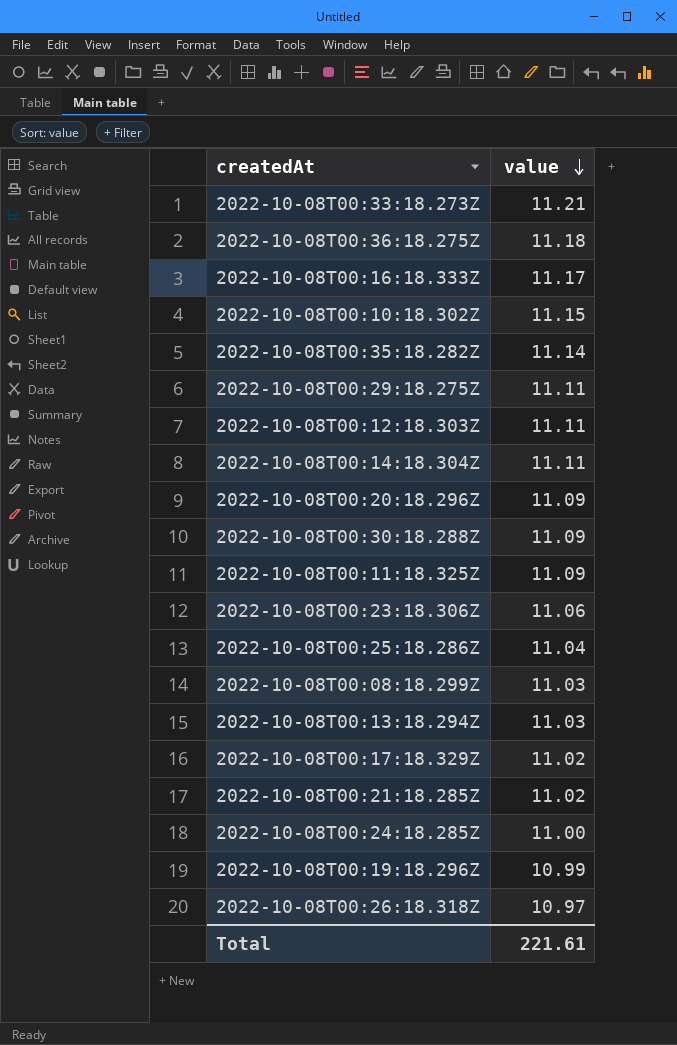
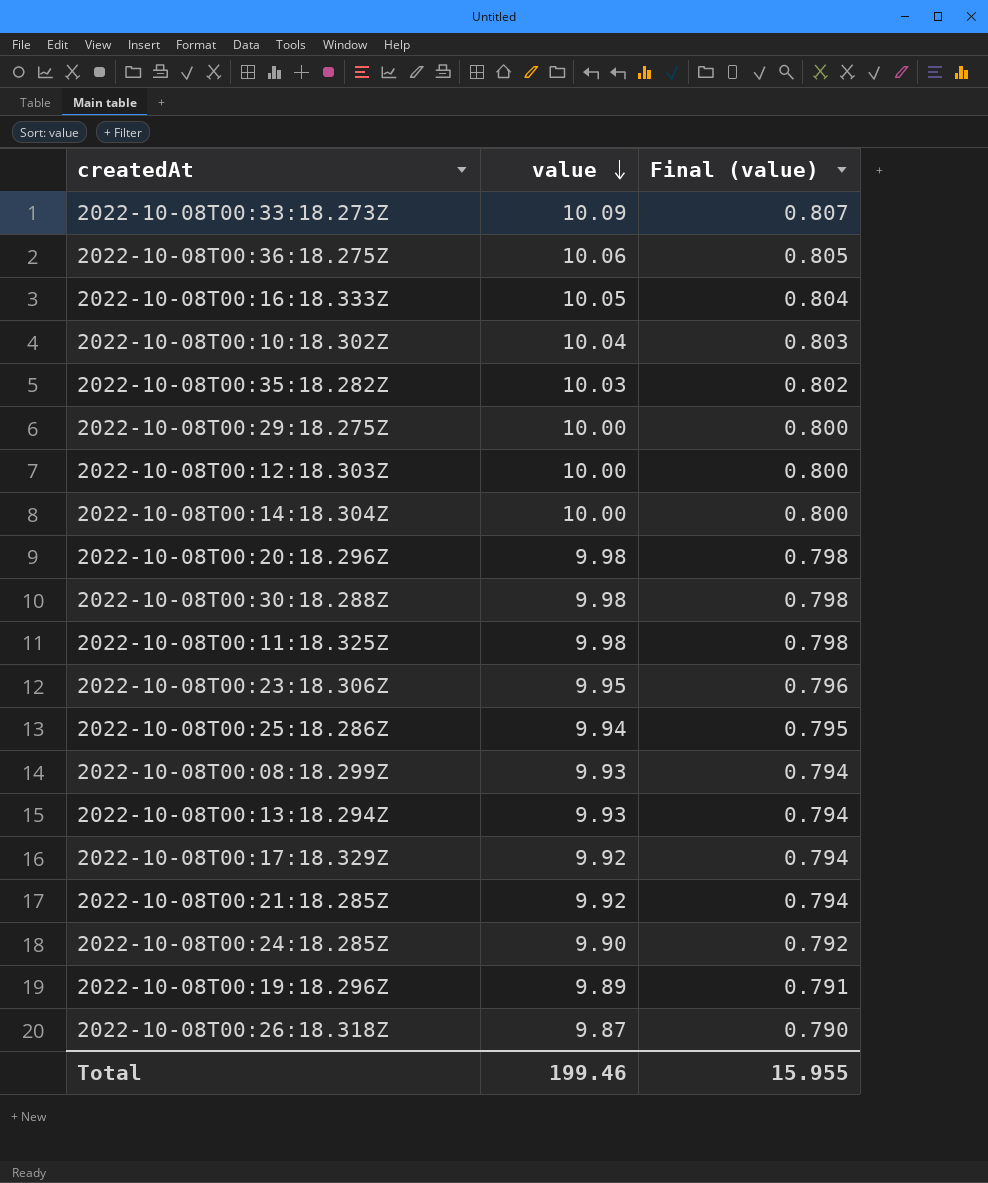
column Final (value) | formula: none -> [value] * 0.08
2022-10-08T00:33:18.273Z | value: 11.21 -> 10.09
2022-10-08T00:36:18.275Z | value: 11.18 -> 10.06
2022-10-08T00:16:18.333Z | value: 11.17 -> 10.05
2022-10-08T00:10:18.302Z | value: 11.15 -> 10.04
2022-10-08T00:35:18.282Z | value: 11.14 -> 10.03
2022-10-08T00:29:18.275Z | value: 11.11 -> 10.00
2022-10-08T00:12:18.303Z | value: 11.11 -> 10.00
2022-10-08T00:14:18.304Z | value: 11.11 -> 10.00
2022-10-08T00:20:18.296Z | value: 11.09 -> 9.98
2022-10-08T00:30:18.288Z | value: 11.09 -> 9.98
2022-10-08T00:11:18.325Z | value: 11.09 -> 9.98
2022-10-08T00:23:18.306Z | value: 11.06 -> 9.95
2022-10-08T00:25:18.286Z | value: 11.04 -> 9.94
2022-10-08T00:08:18.299Z | value: 11.03 -> 9.93
2022-10-08T00:13:18.294Z | value: 11.03 -> 9.93
2022-10-08T00:17:18.329Z | value: 11.02 -> 9.92
2022-10-08T00:21:18.285Z | value: 11.02 -> 9.92
2022-10-08T00:24:18.285Z | value: 11.00 -> 9.90
2022-10-08T00:19:18.296Z | value: 10.99 -> 9.89
2022-10-08T00:26:18.318Z | value: 10.97 -> 9.87
Total | value: 221.61 -> 199.46

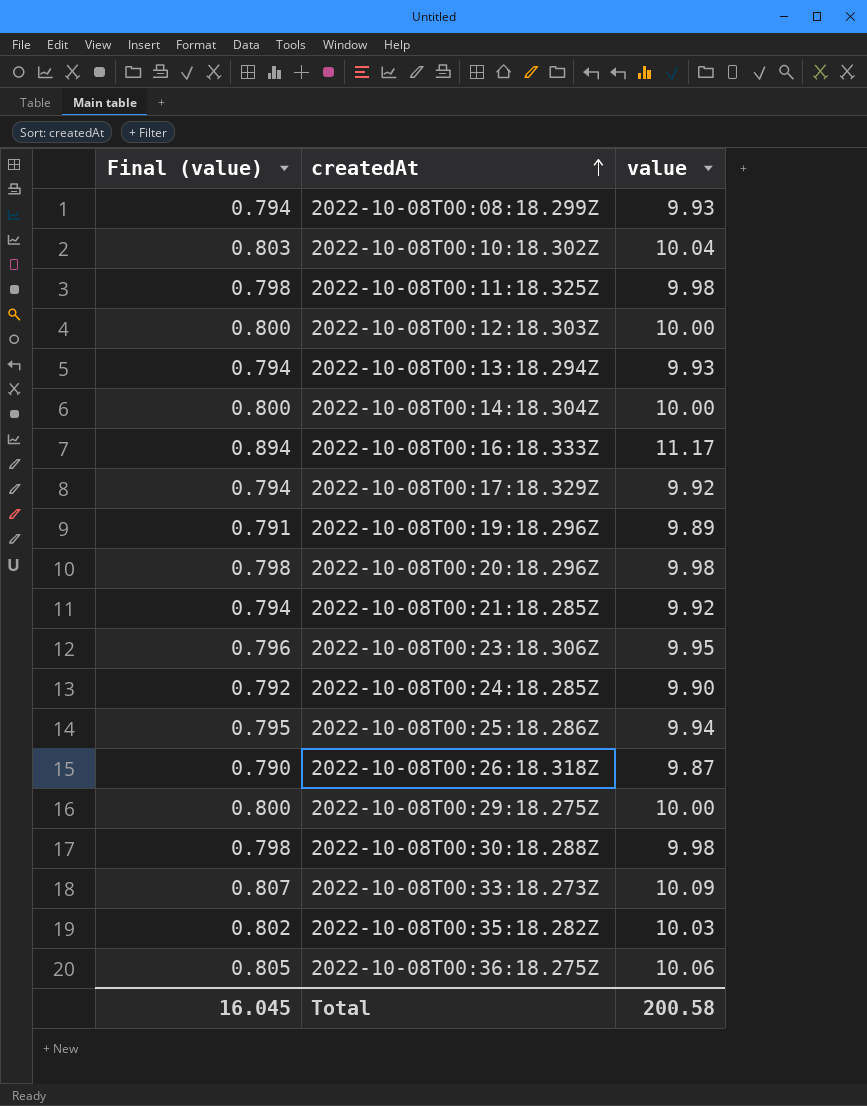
row order: value descending -> createdAt ascending
column Final (value) | position: 3 -> 1
2022-10-08T00:16:18.333Z | Final (value): 0.804 -> 0.894
2022-10-08T00:16:18.333Z | value: 10.05 -> 11.17
Total | Final (value): 15.955 -> 16.045
Total | value: 199.46 -> 200.58

